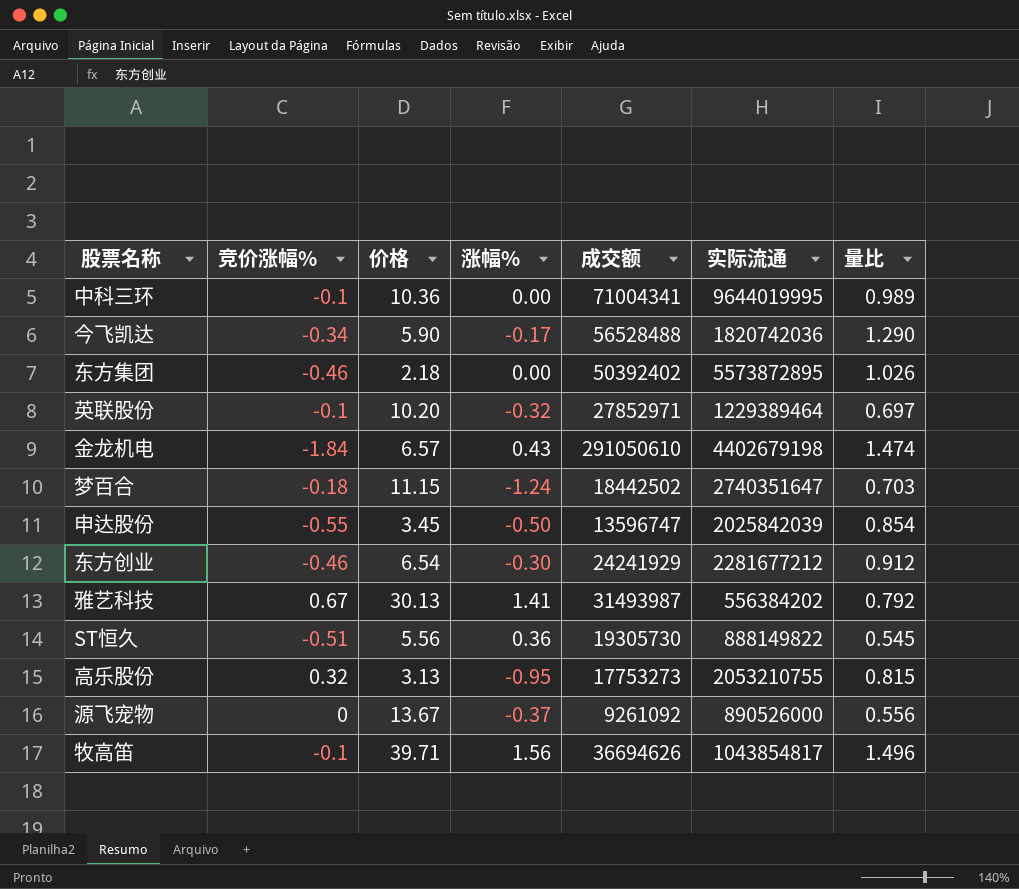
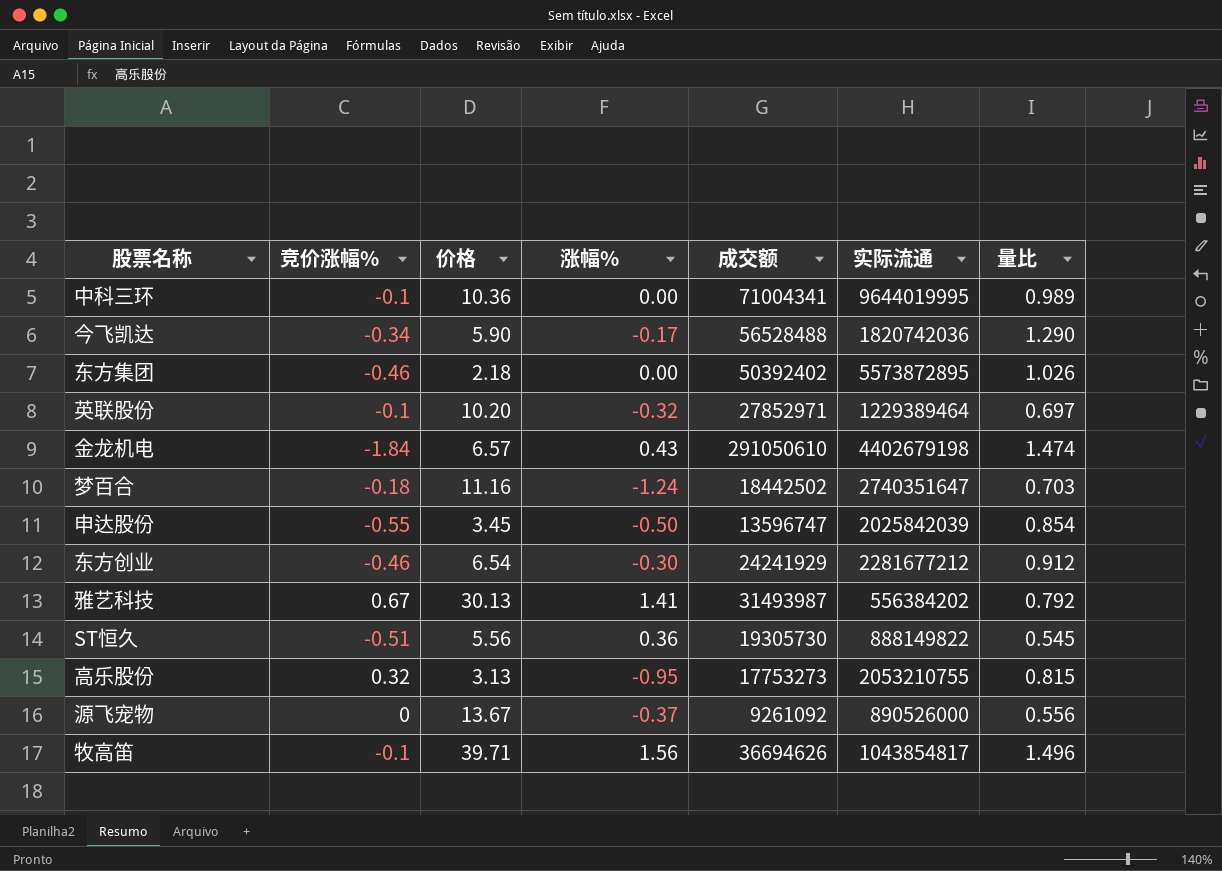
梦百合 | 价格: 11.15 -> 11.16

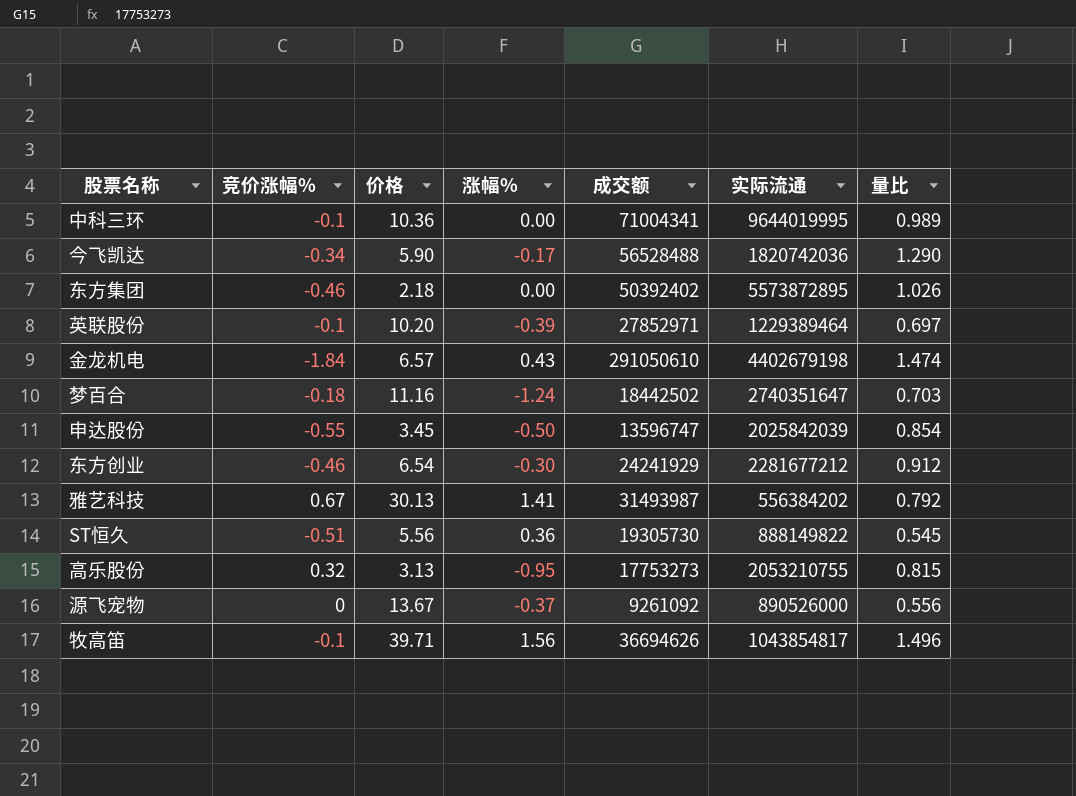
英联股份 | 涨幅%: -0.32 -> -0.39

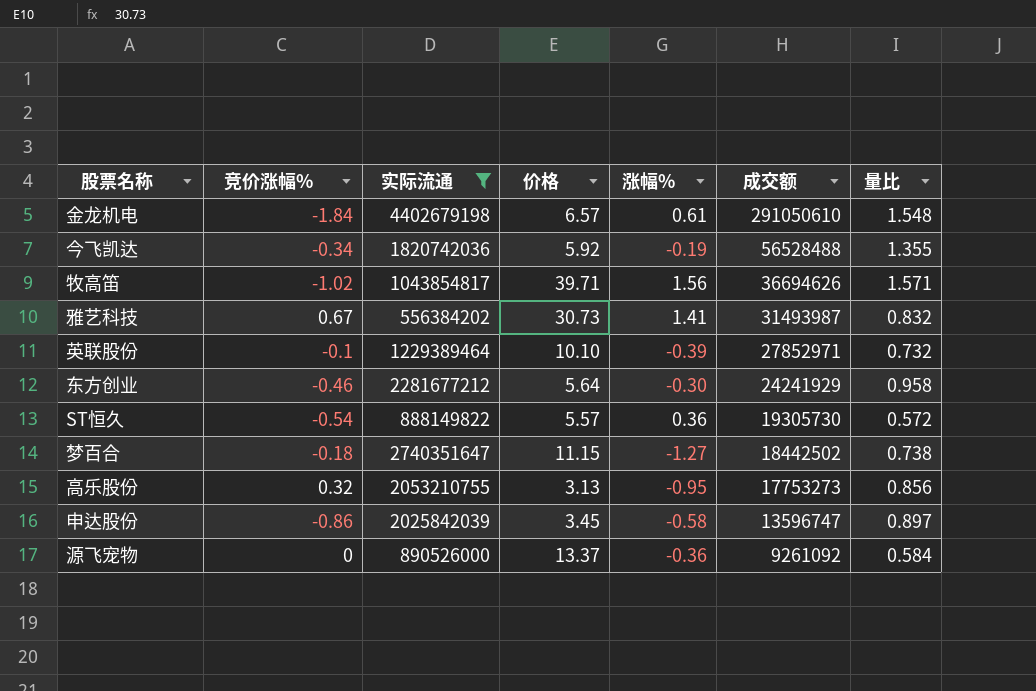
filter: none -> 实际流通 <= 4402679198
row order: none -> 成交额 descending
column 实际流通 | position: 6 -> 3
金龙机电 | 涨幅%: 0.43 -> 0.61
金龙机电 | 量比: 1.474 -> 1.548
今飞凯达 | 价格: 5.90 -> 5.92
今飞凯达 | 涨幅%: -0.17 -> -0.19
今飞凯达 | 量比: 1.290 -> 1.355
牧高笛 | 竞价涨幅%: -0.1 -> -1.02
牧高笛 | 量比: 1.496 -> 1.571
雅艺科技 | 价格: 30.13 -> 30.73
雅艺科技 | 量比: 0.792 -> 0.832
英联股份 | 价格: 10.20 -> 10.10
英联股份 | 量比: 0.697 -> 0.732
东方创业 | 价格: 6.54 -> 5.64
东方创业 | 量比: 0.912 -> 0.958
ST恒久 | 竞价涨幅%: -0.51 -> -0.54
ST恒久 | 价格: 5.56 -> 5.57
ST恒久 | 量比: 0.545 -> 0.572
梦百合 | 价格: 11.16 -> 11.15
梦百合 | 涨幅%: -1.24 -> -1.27
梦百合 | 量比: 0.703 -> 0.738
高乐股份 | 量比: 0.815 -> 0.856
申达股份 | 竞价涨幅%: -0.55 -> -0.86
申达股份 | 涨幅%: -0.50 -> -0.58
申达股份 | 量比: 0.854 -> 0.897
源飞宠物 | 价格: 13.67 -> 13.37
源飞宠物 | 涨幅%: -0.37 -> -0.36
源飞宠物 | 量比: 0.556 -> 0.584

